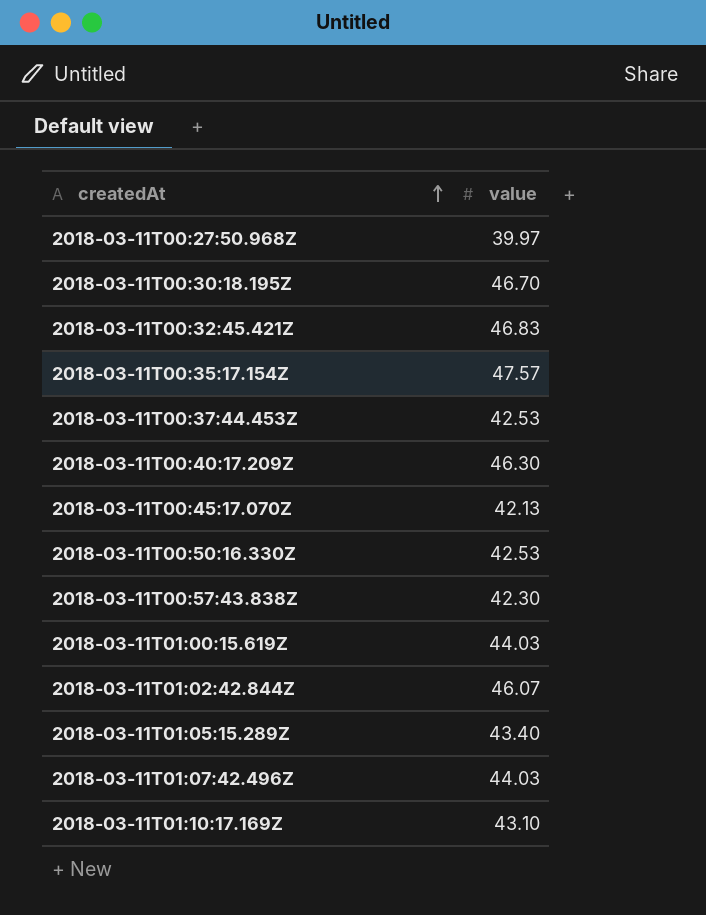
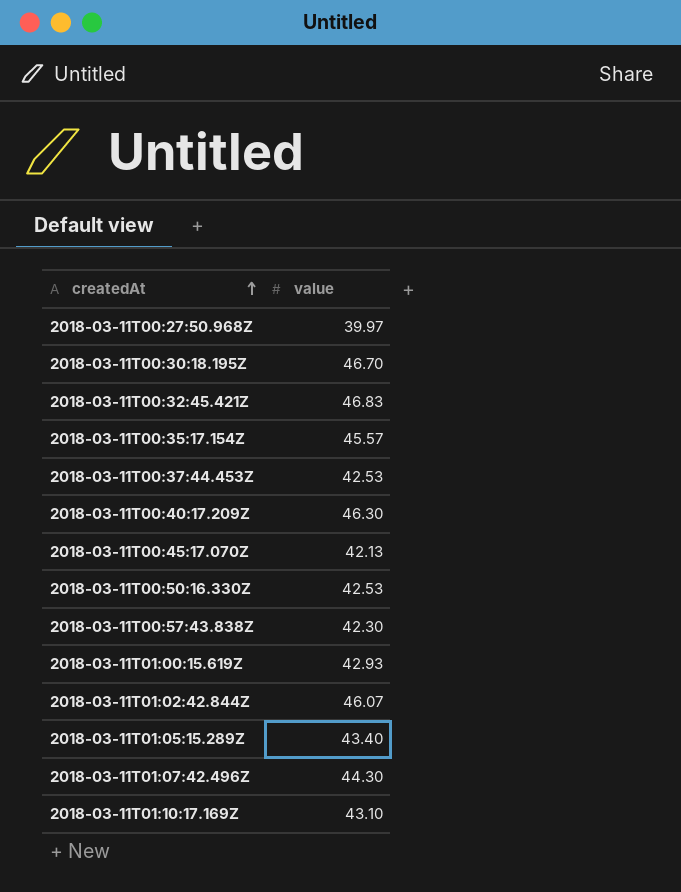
2018-03-11T00:35:17.154Z | value: 47.57 -> 45.57
2018-03-11T01:00:15.619Z | value: 44.03 -> 42.93
2018-03-11T01:07:42.496Z | value: 44.03 -> 44.30

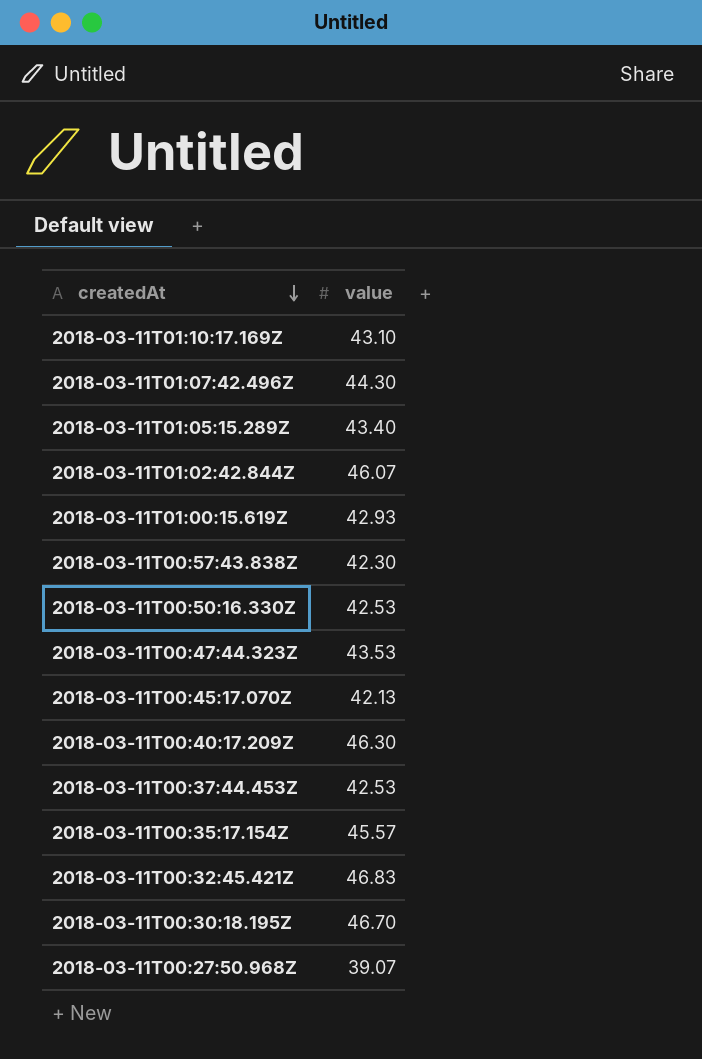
row order: createdAt ascending -> createdAt descending
row 2018-03-11T00:47:44.323Z: none -> 43.53
2018-03-11T00:27:50.968Z | value: 39.97 -> 39.07

